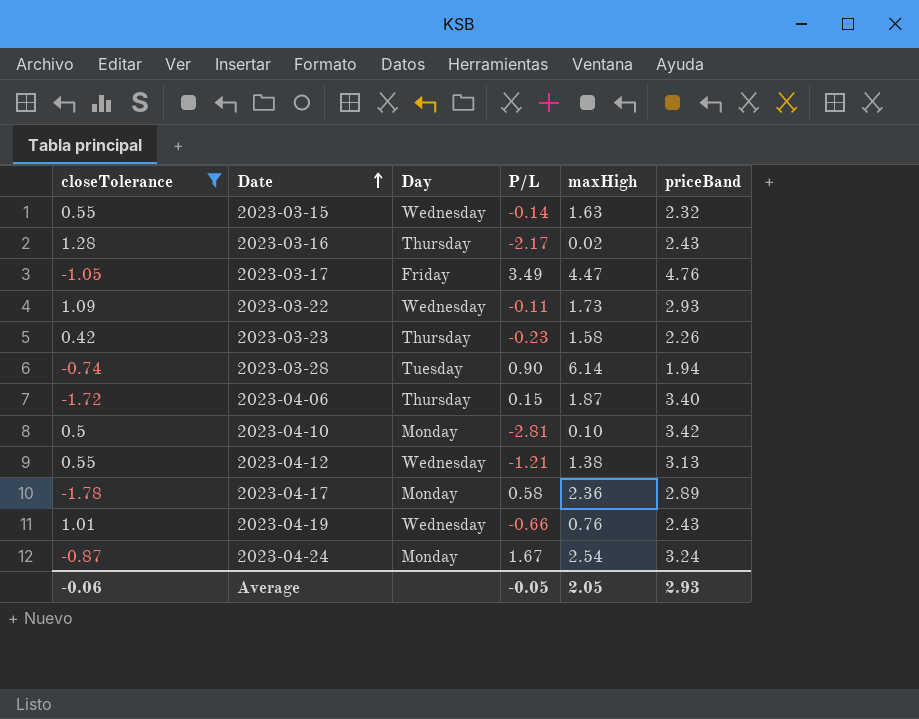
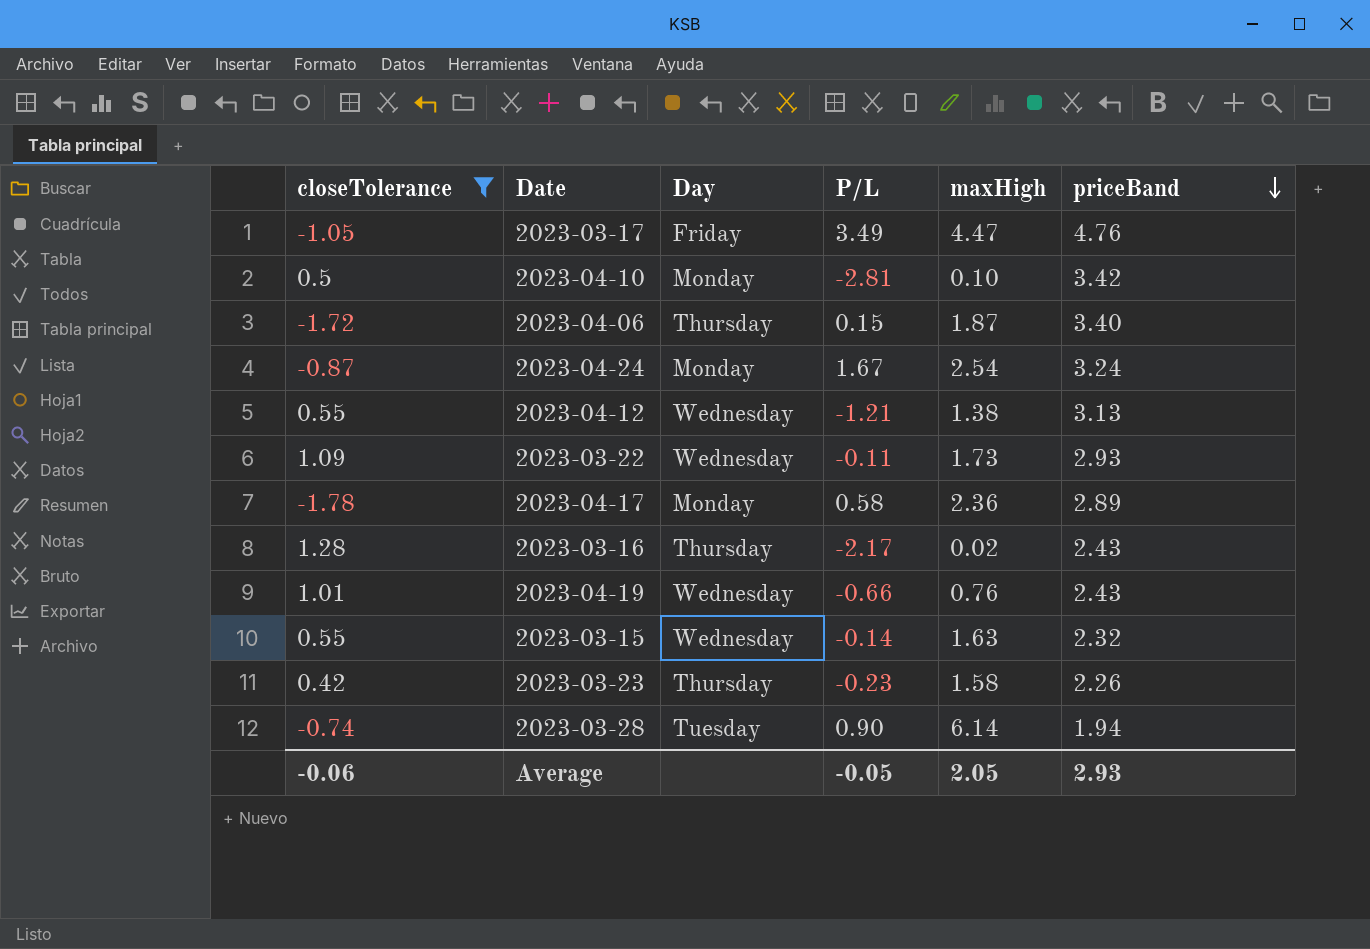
row order: Date ascending -> priceBand descending

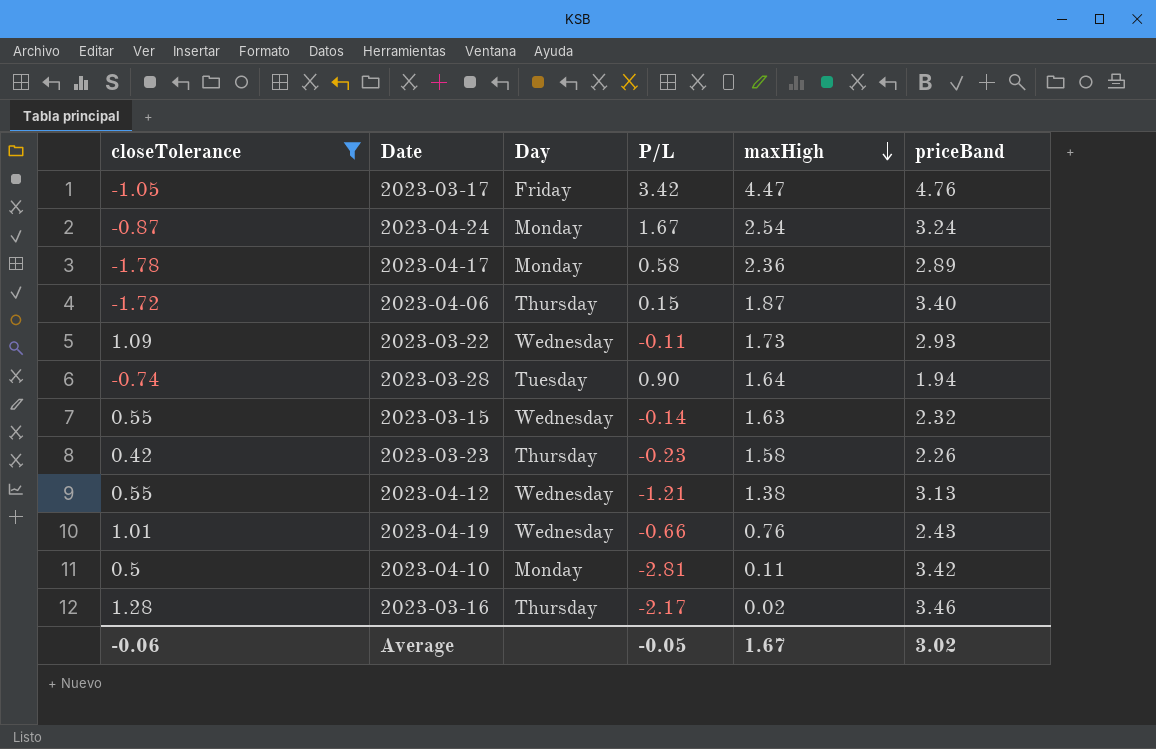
row order: priceBand descending -> maxHigh descending
2023-03-17 | P/L: 3.49 -> 3.42
2023-03-28 | maxHigh: 6.14 -> 1.64
2023-04-10 | maxHigh: 0.10 -> 0.11
2023-03-16 | priceBand: 2.43 -> 3.46
Average | maxHigh: 2.05 -> 1.67
Average | priceBand: 2.93 -> 3.02

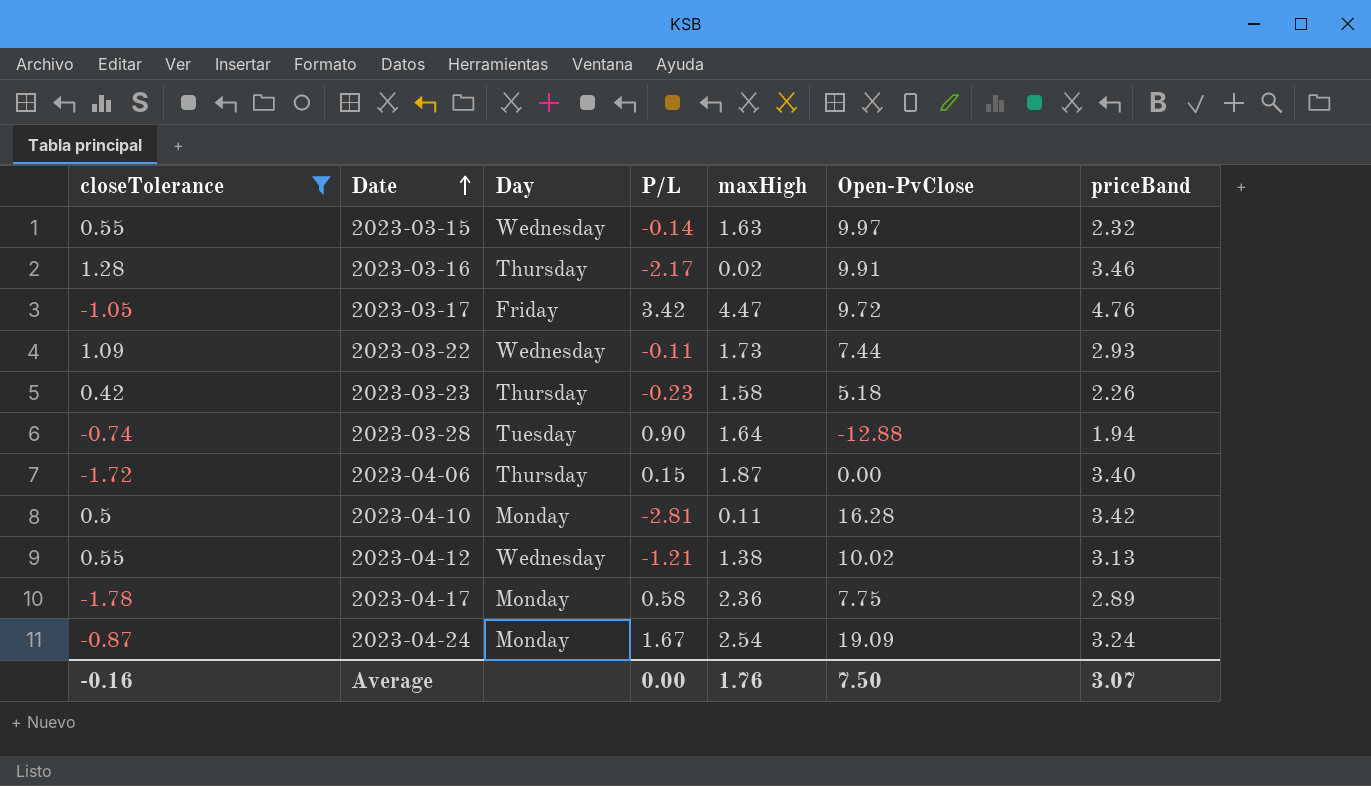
row order: maxHigh descending -> Date ascending
column Open-PvClose | position: none -> 6
row 2023-04-19: 1.01 | Wednesday | -0.66 | 0.76 | 2.43 -> none
Average | closeTolerance: -0.06 -> -0.16
Average | P/L: -0.05 -> 0.00
Average | maxHigh: 1.67 -> 1.76
Average | priceBand: 3.02 -> 3.07

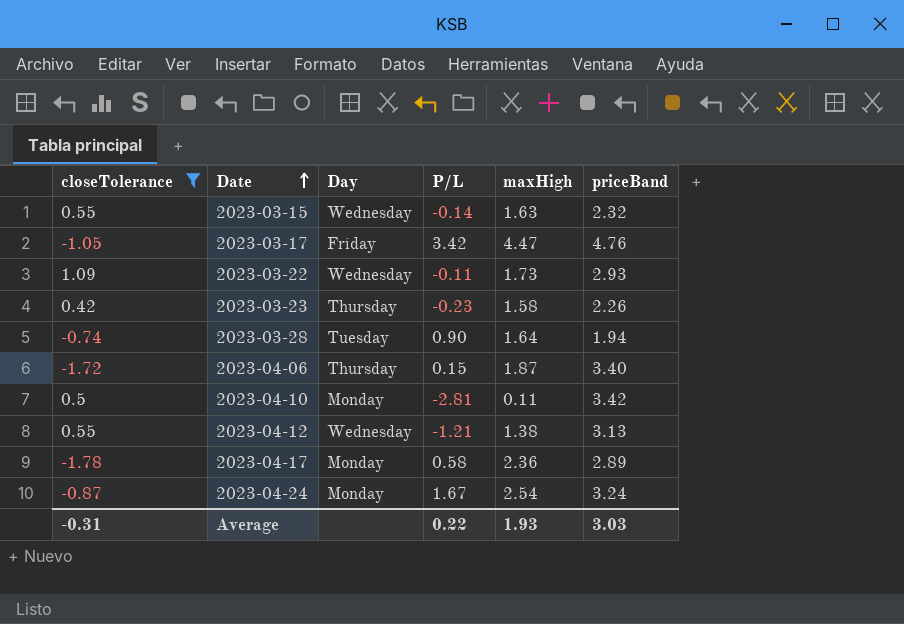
column Open-PvClose | position: 6 -> none
row 2023-03-16: 1.28 | Thursday | -2.17 | 0.02 | 9.91 | 3.46 -> none
Average | closeTolerance: -0.16 -> -0.31
Average | P/L: 0.00 -> 0.22
Average | maxHigh: 1.76 -> 1.93
Average | priceBand: 3.07 -> 3.03

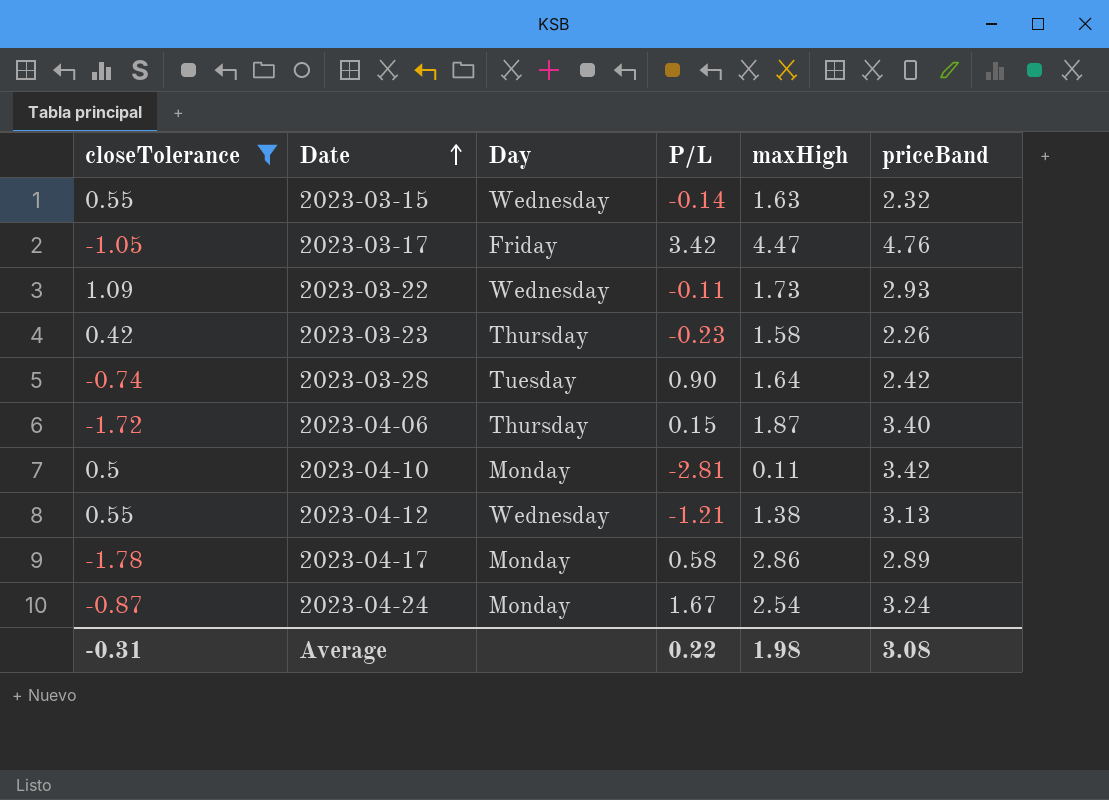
2023-03-28 | priceBand: 1.94 -> 2.42
2023-04-17 | maxHigh: 2.36 -> 2.86
Average | maxHigh: 1.93 -> 1.98
Average | priceBand: 3.03 -> 3.08

